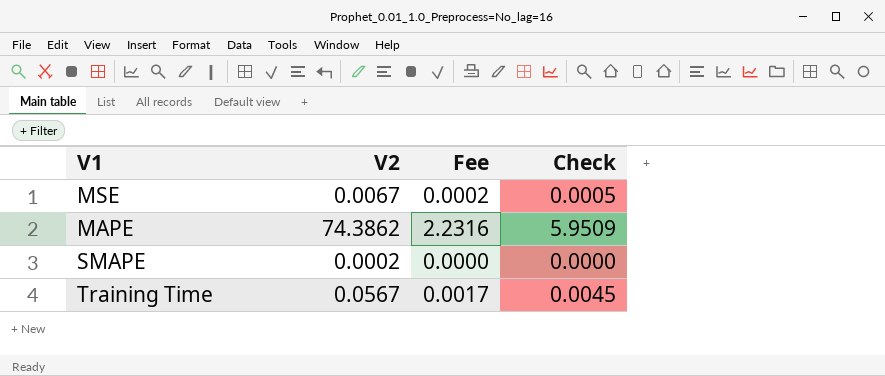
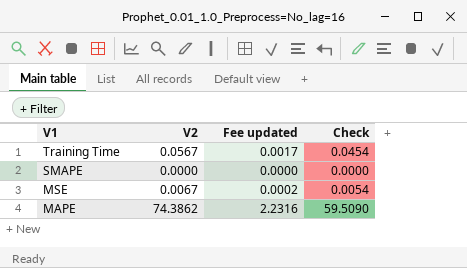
row order: none -> V1 descending
column name: Fee -> Fee updated
column Check | formula: [V2] * 0.08 -> [V2] * 0.8
SMAPE | V2: 0.0002 -> 0.0000

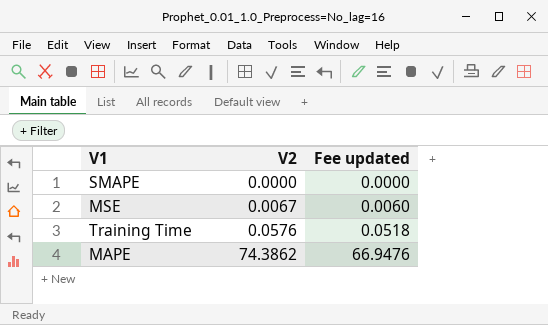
row order: V1 descending -> V2 ascending
column Check | formula: [V2] * 0.8 -> none
column Fee updated | formula: [V2] * 0.03 -> [V2] * 0.9
Training Time | V2: 0.0567 -> 0.0576

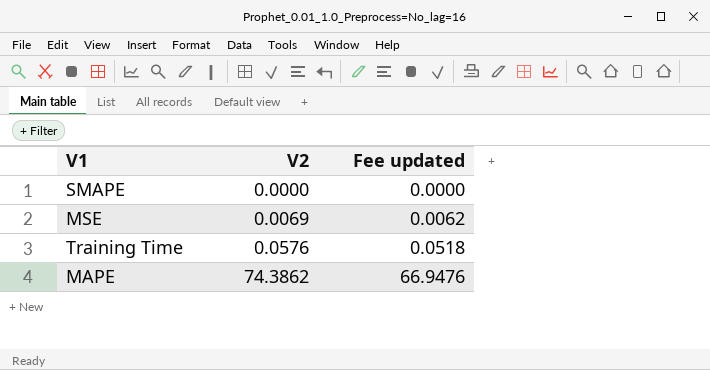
MSE | V2: 0.0067 -> 0.0069
MSE | Fee updated: 0.0060 -> 0.0062

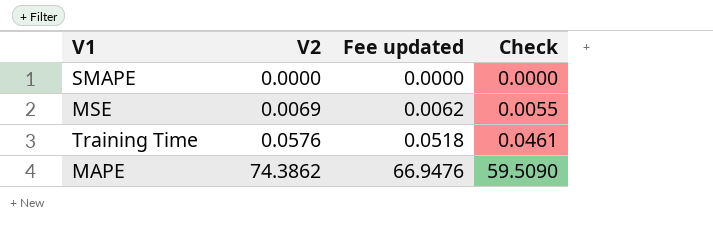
column Check | formula: none -> [V2] * 0.8

